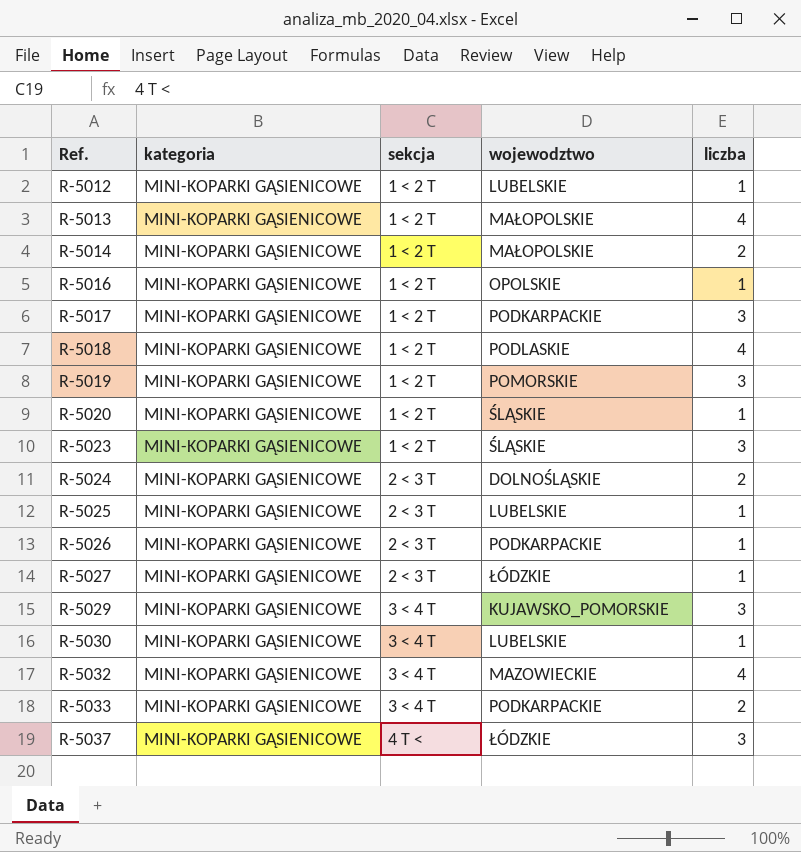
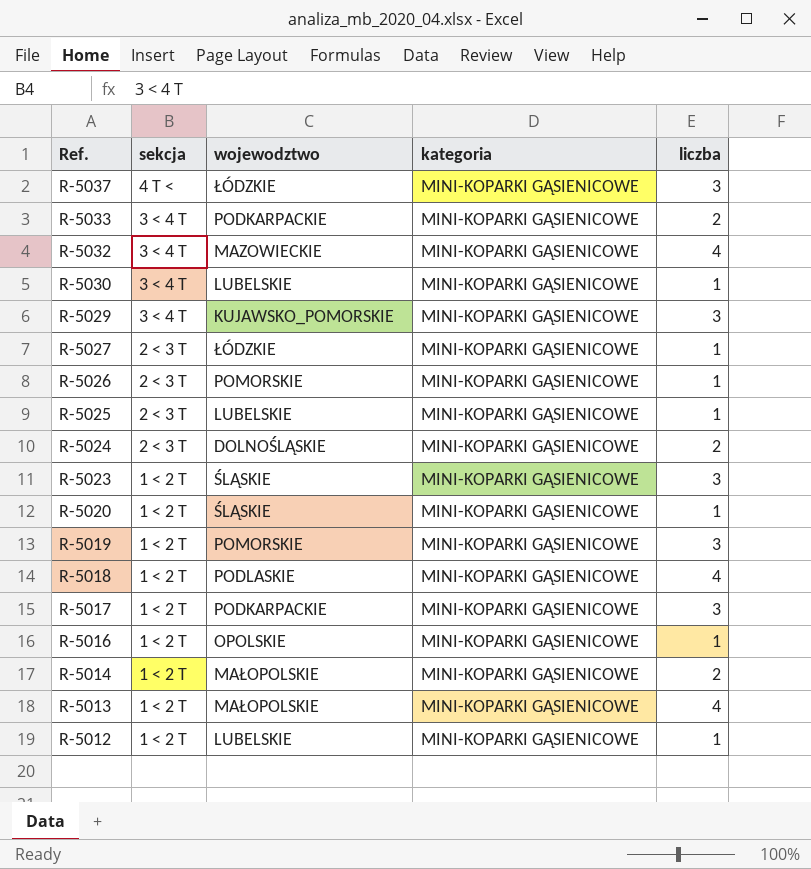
row order: Ref. ascending -> Ref. descending
column kategoria | position: 2 -> 4
R-5026 | wojewodztwo: PODKARPACKIE -> POMORSKIE

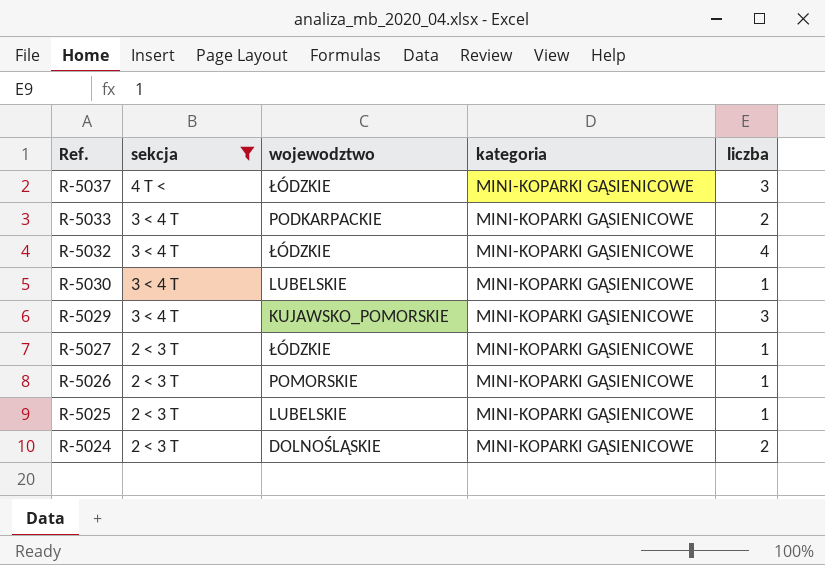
filter: none -> sekcja != 1 < 2 T
R-5032 | wojewodztwo: MAZOWIECKIE -> ŁÓDZKIE

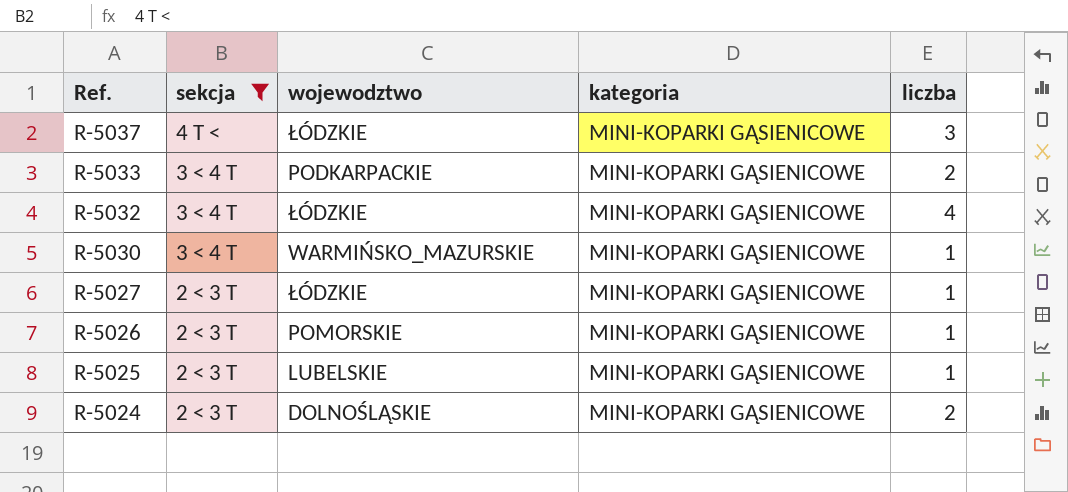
row R-5029: 3 < 4 T | KUJAWSKO_POMORSKIE | MINI-KOPARKI GĄSIENICOWE | 3 -> none
R-5030 | wojewodztwo: LUBELSKIE -> WARMIŃSKO_MAZURSKIE

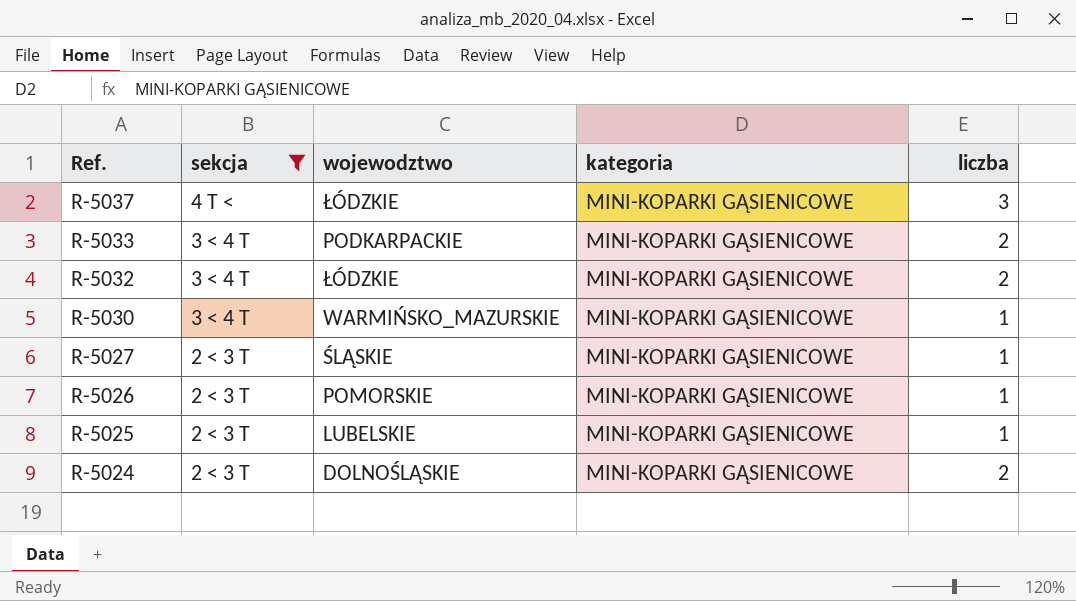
R-5032 | liczba: 4 -> 2
R-5027 | wojewodztwo: ŁÓDZKIE -> ŚLĄSKIE

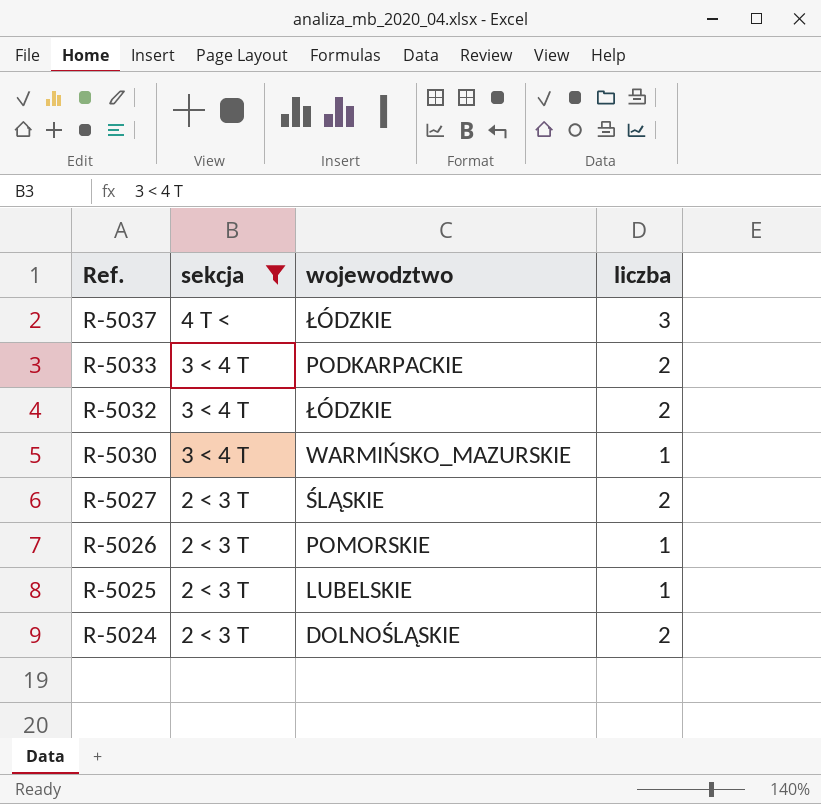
column kategoria | position: 4 -> none
R-5027 | liczba: 1 -> 2

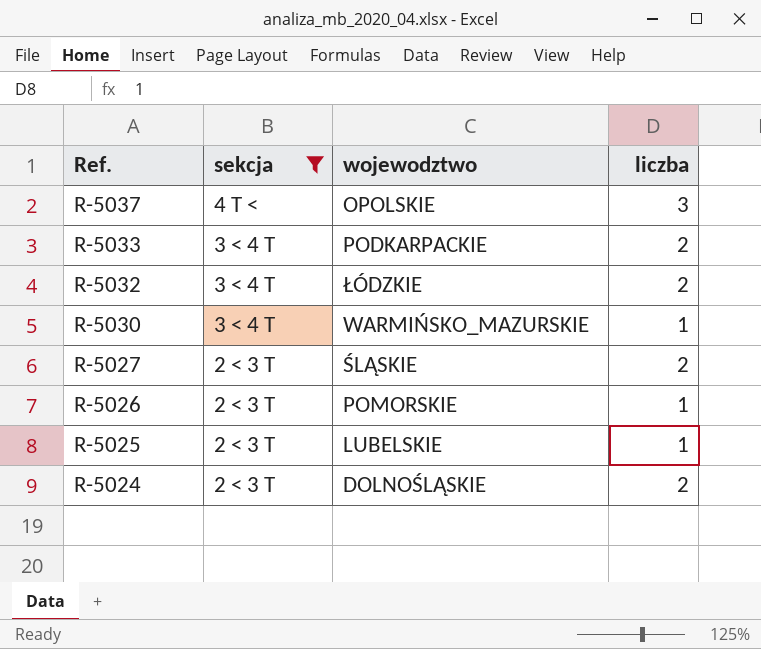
R-5037 | wojewodztwo: ŁÓDZKIE -> OPOLSKIE

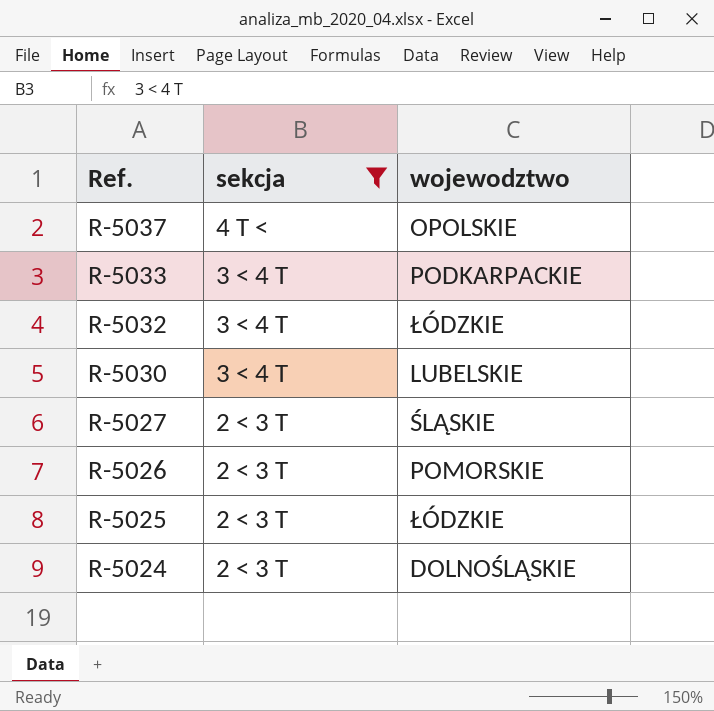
column liczba | position: 4 -> none
R-5030 | wojewodztwo: WARMIŃSKO_MAZURSKIE -> LUBELSKIE
R-5025 | wojewodztwo: LUBELSKIE -> ŁÓDZKIE

